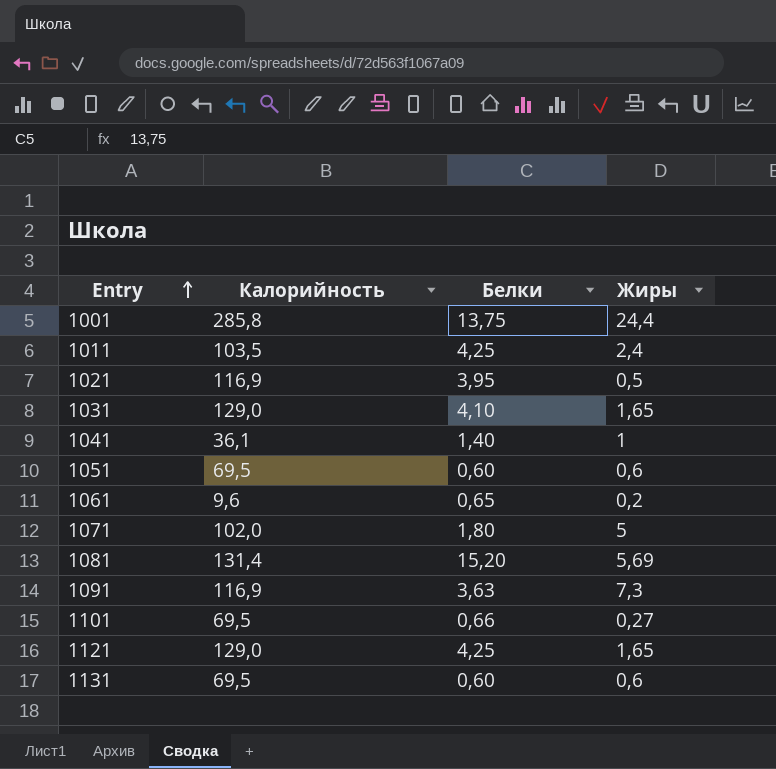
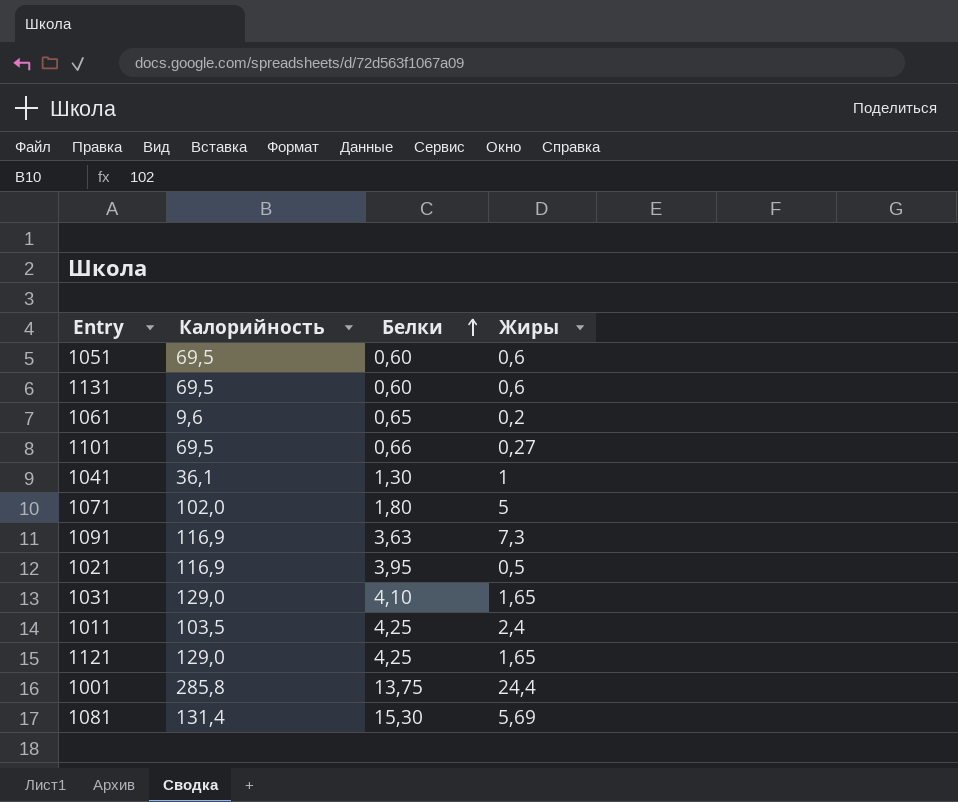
row order: Entry ascending -> Белки ascending
1041 | Белки: 1,40 -> 1,30
1081 | Белки: 15,20 -> 15,30

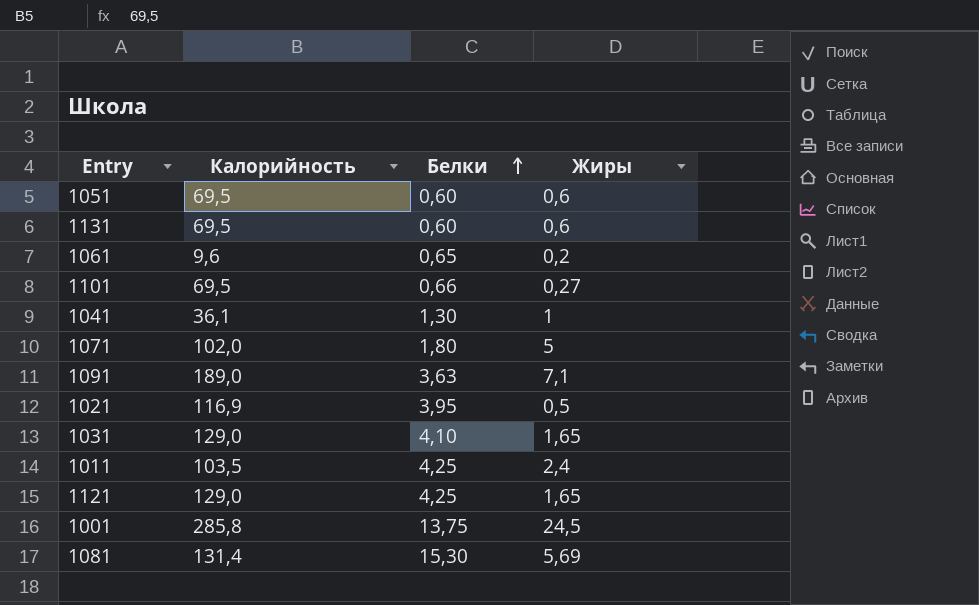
1091 | Калорийность: 116,9 -> 189,0
1091 | Жиры: 7,3 -> 7,1
1001 | Жиры: 24,4 -> 24,5

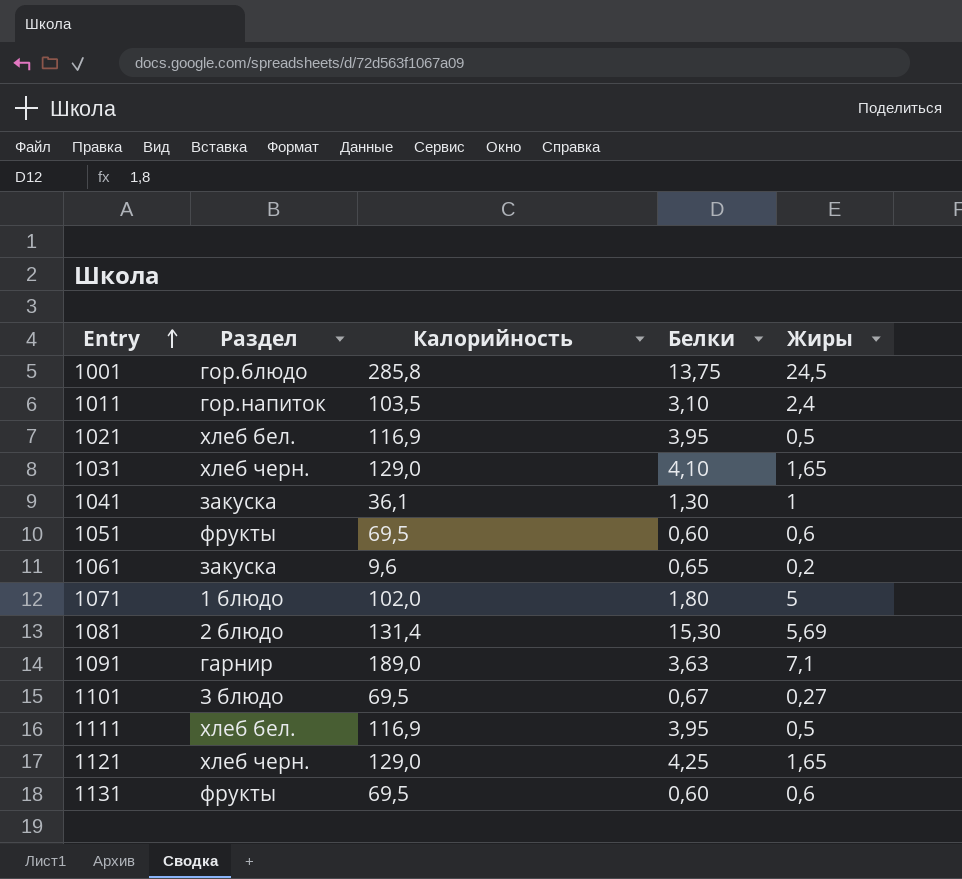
row order: Белки ascending -> Entry ascending
column Раздел | position: none -> 2
1011 | Белки: 4,25 -> 3,10
1101 | Белки: 0,66 -> 0,67
row 1111: none -> хлеб бел. | 116,9 | 3,95 | 0,5

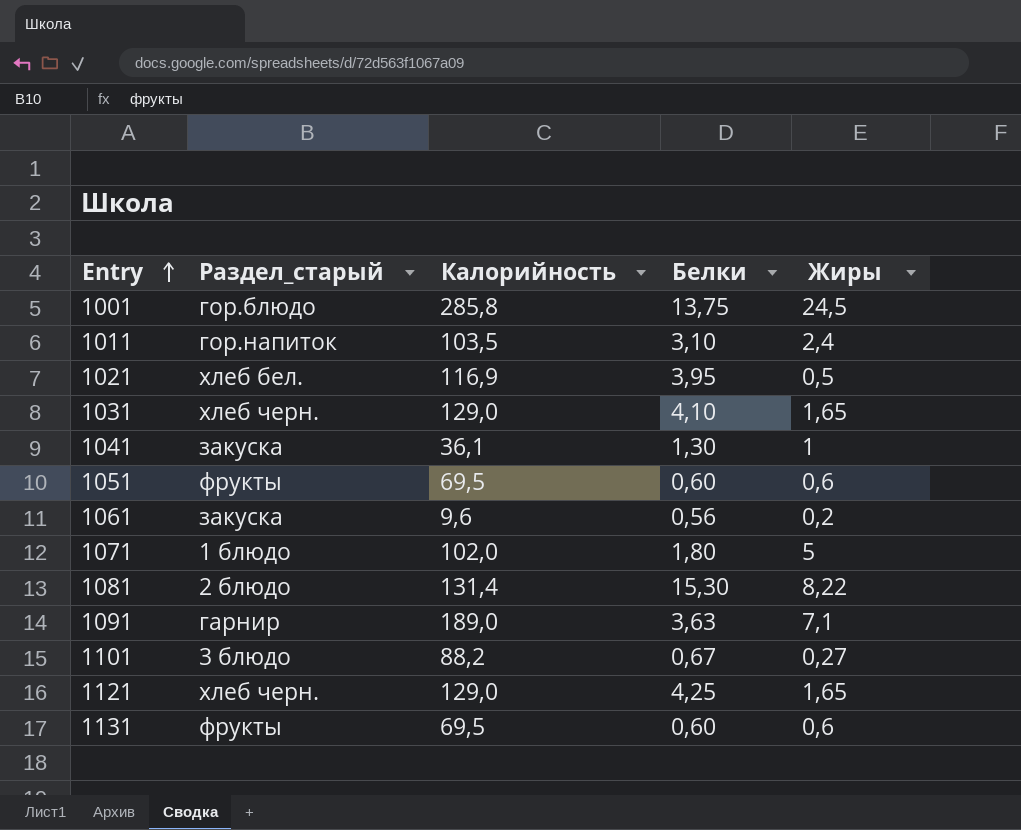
column name: Раздел -> Раздел_старый
row 1111: хлеб бел. | 116,9 | 3,95 | 0,5 -> none
1061 | Белки: 0,65 -> 0,56
1081 | Жиры: 5,69 -> 8,22
1101 | Калорийность: 69,5 -> 88,2

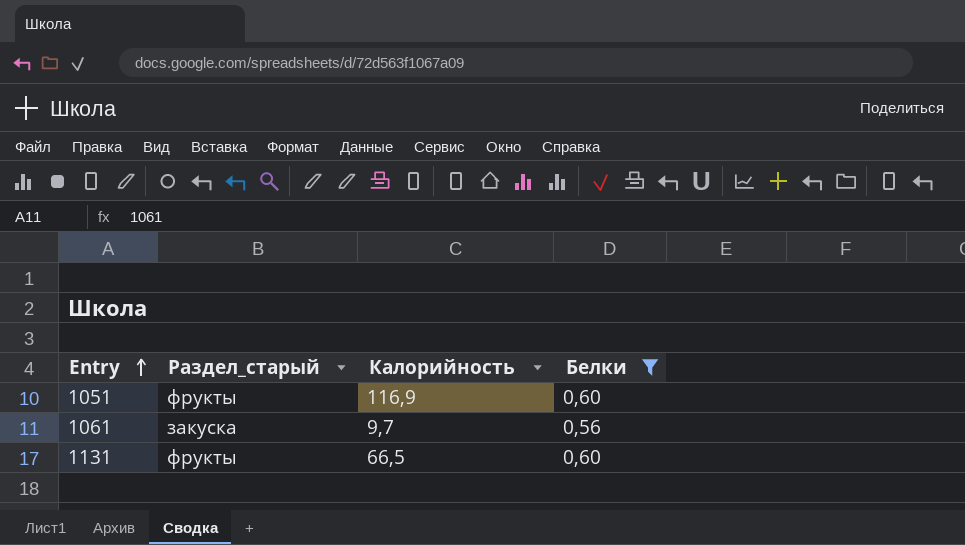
filter: none -> Белки <= 0,60
column Жиры | position: 5 -> none
1051 | Калорийность: 69,5 -> 116,9
1061 | Калорийность: 9,6 -> 9,7
1131 | Калорийность: 69,5 -> 66,5

